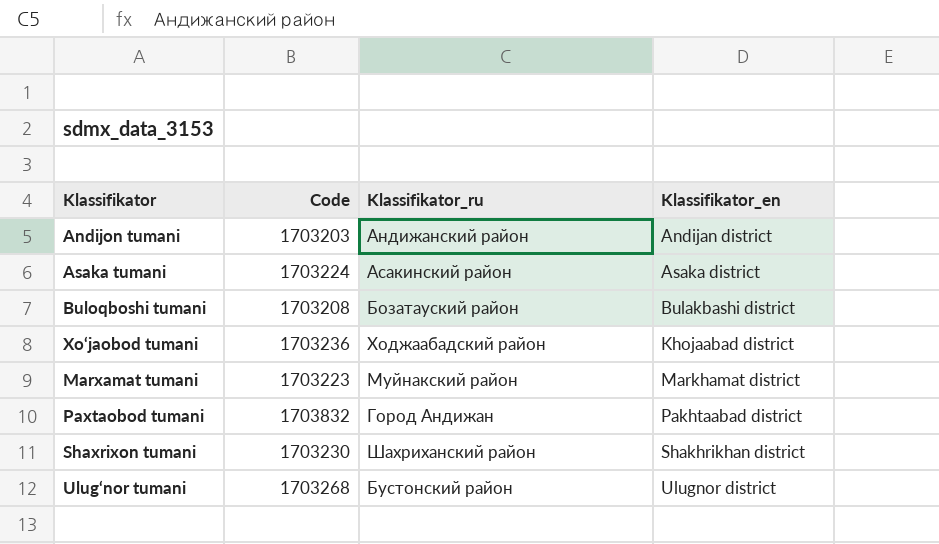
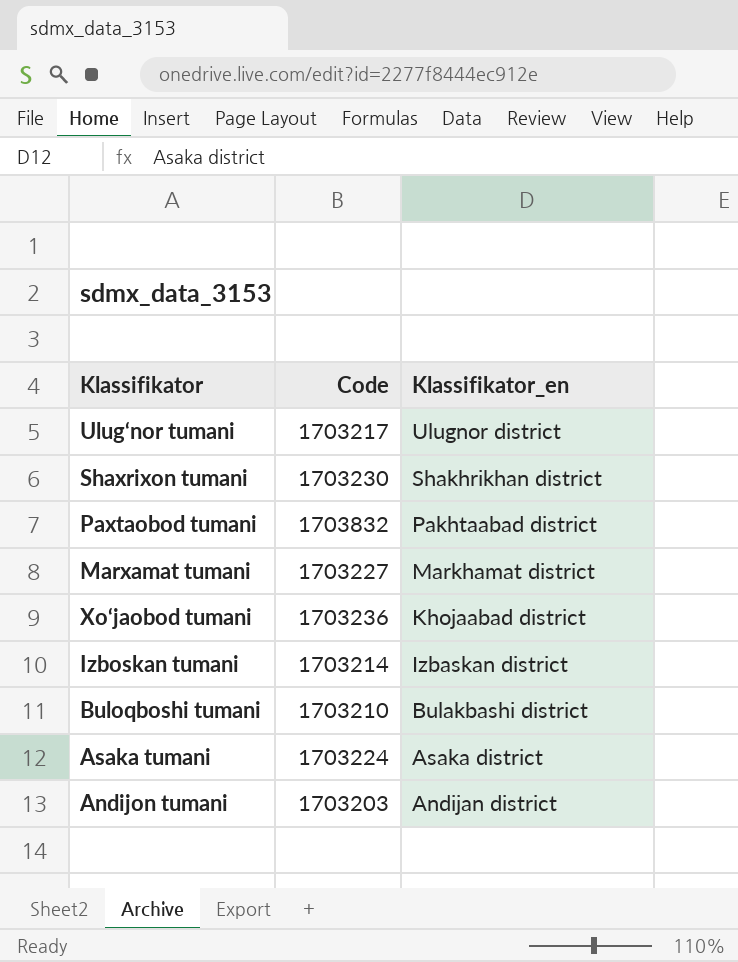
row order: Klassifikator_en ascending -> Klassifikator_en descending
column Klassifikator_ru | position: 3 -> none
Ulug‘nor tumani | Code: 1703268 -> 1703217
Marxamat tumani | Code: 1703223 -> 1703227
row Izboskan tumani: none -> 1703214 | Izbaskan district
Buloqboshi tumani | Code: 1703208 -> 1703210

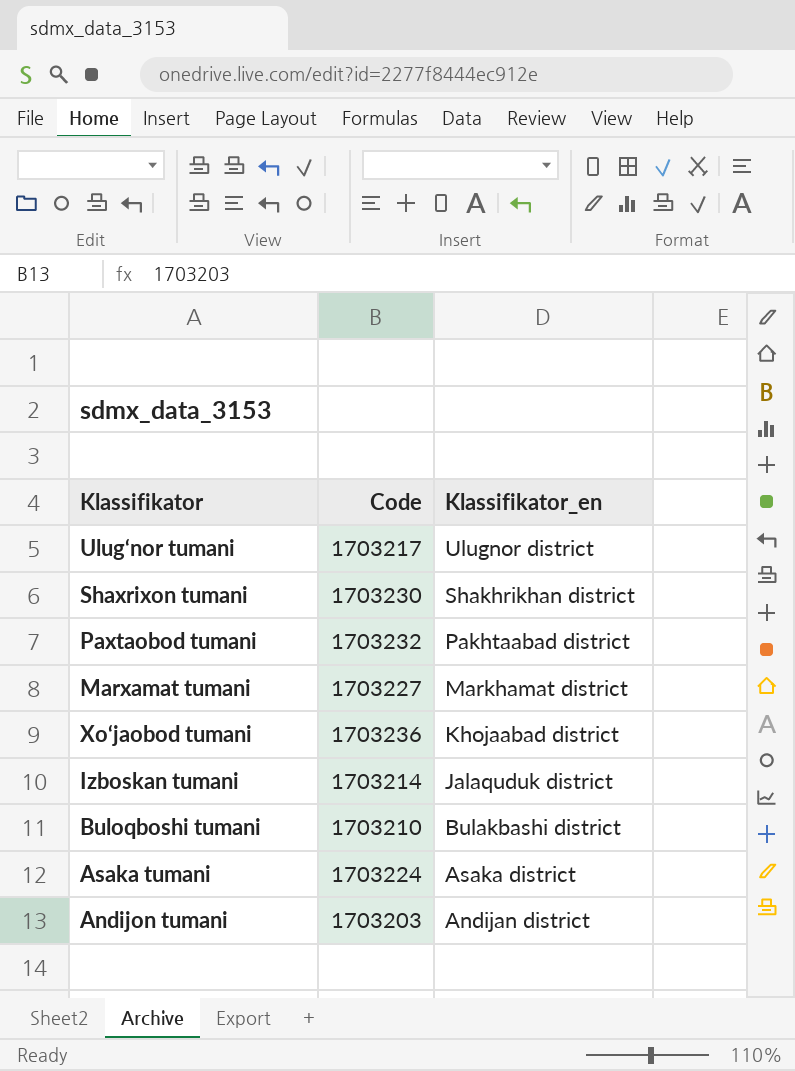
Paxtaobod tumani | Code: 1703832 -> 1703232
Izboskan tumani | Klassifikator_en: Izbaskan district -> Jalаquduk district

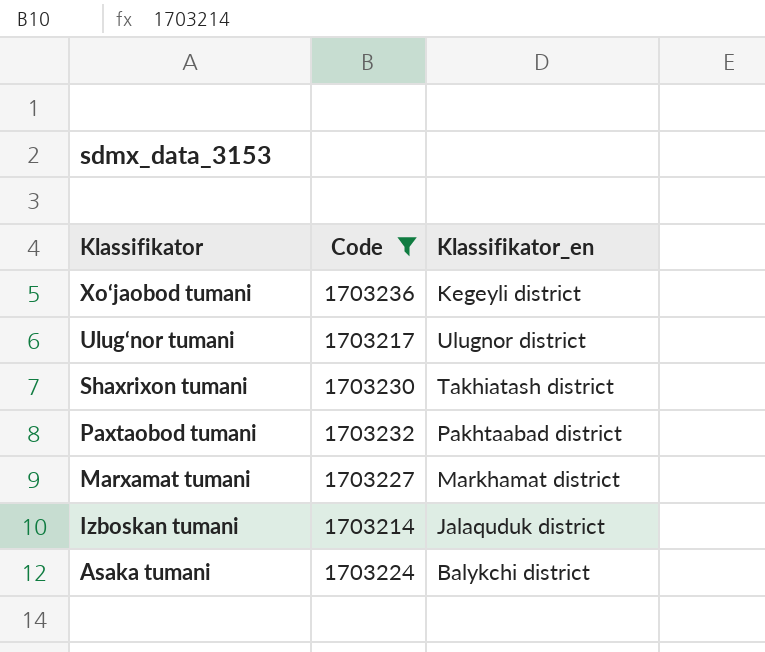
filter: none -> Code >= 1703214
row order: Klassifikator_en descending -> Klassifikator descending
Xo‘jaobod tumani | Klassifikator_en: Khojaabad district -> Kegeyli district
Shaxrixon tumani | Klassifikator_en: Shakhrikhan district -> Takhiatash district
Asaka tumani | Klassifikator_en: Asaka district -> Balykchi district

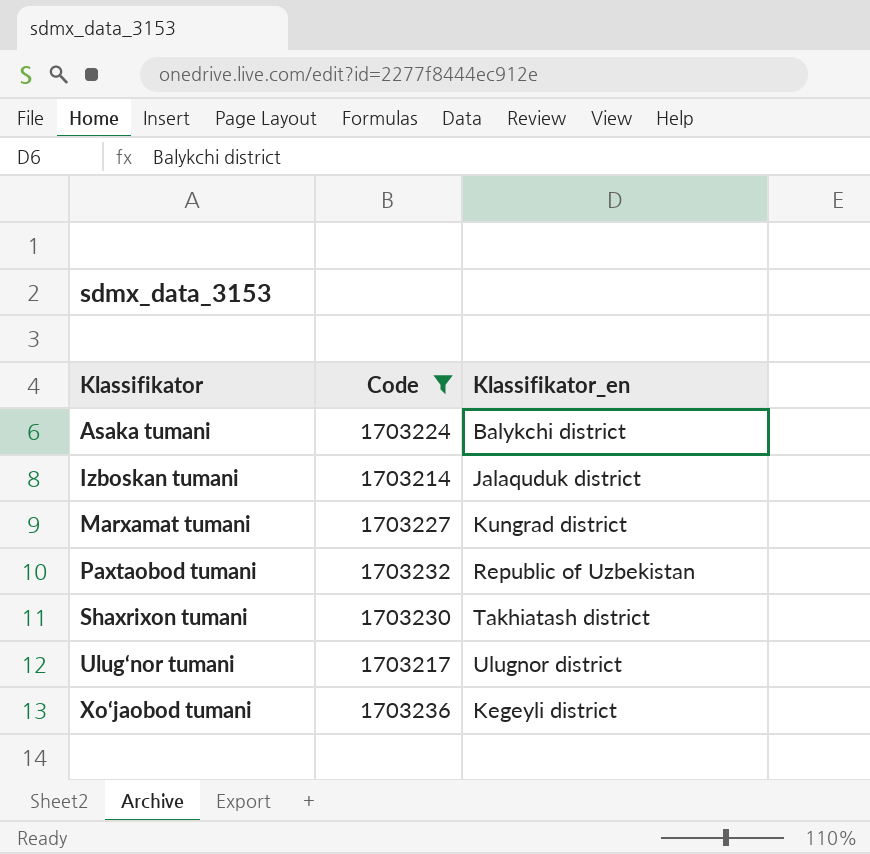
row order: Klassifikator descending -> Klassifikator ascending
Marxamat tumani | Klassifikator_en: Markhamat district -> Kungrad district
Paxtaobod tumani | Klassifikator_en: Pakhtaabad district -> Republic of Uzbekistan

